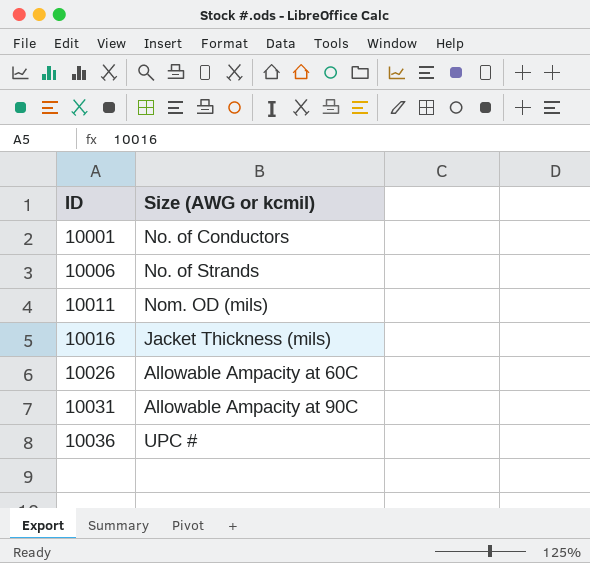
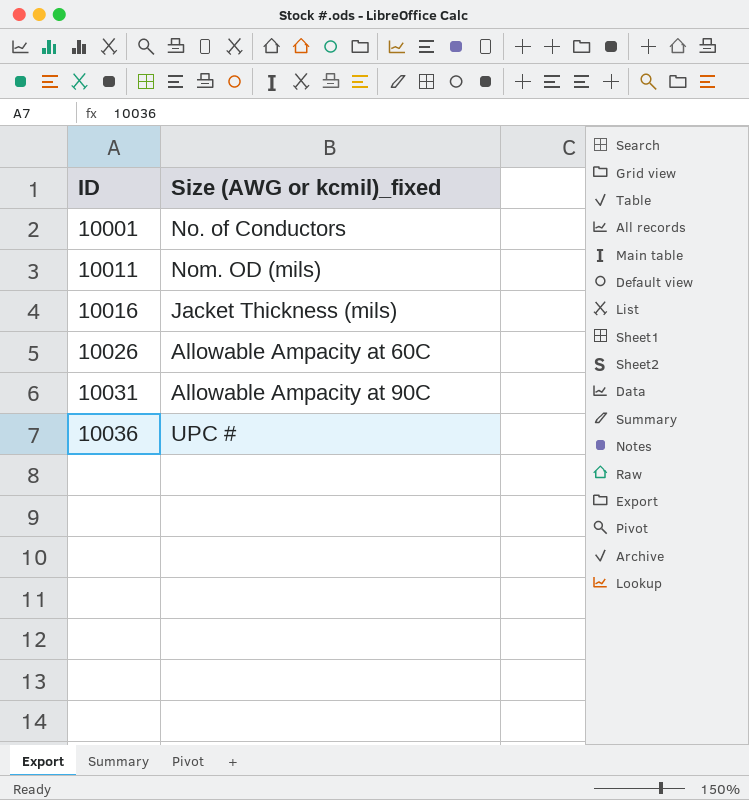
column name: Size (AWG or kcmil) -> Size (AWG or kcmil)_fixed
row 10006: No. of Strands -> none

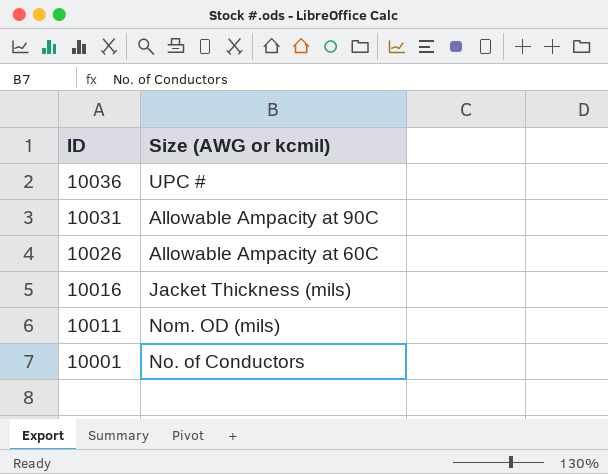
row order: ID ascending -> ID descending
column name: Size (AWG or kcmil)_fixed -> Size (AWG or kcmil)

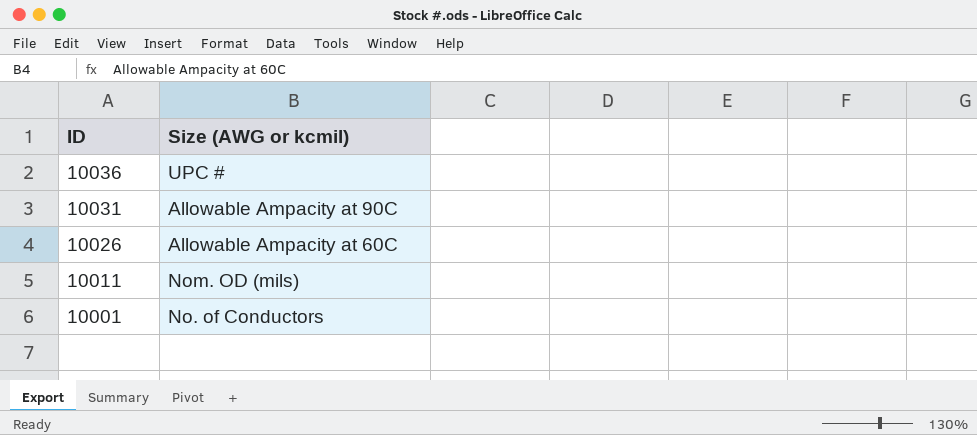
row 10016: Jacket Thickness (mils) -> none

